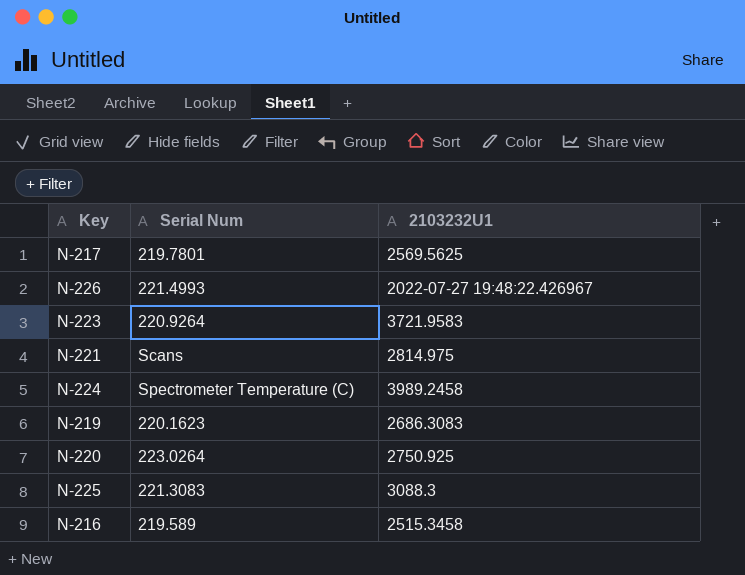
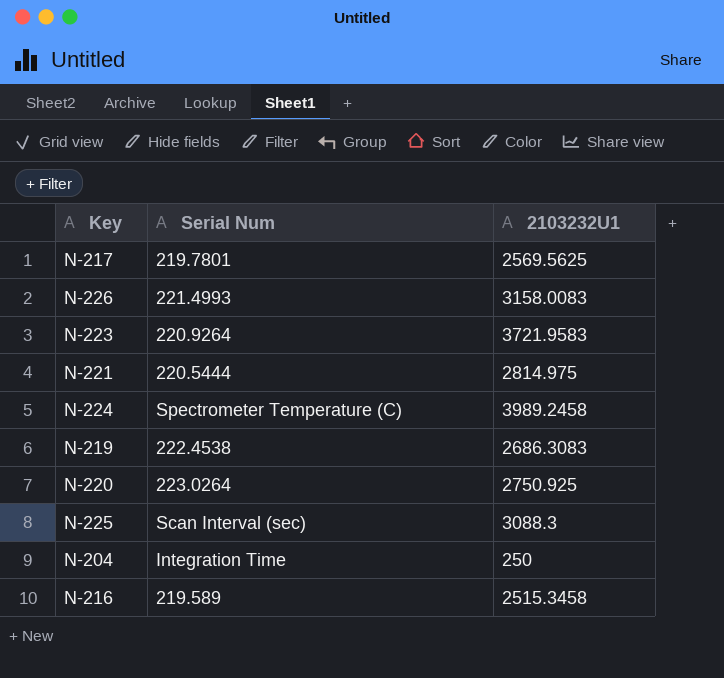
N-226 | 2103232U1: 2022-07-27 19:48:22.426967 -> 3158.0083
N-221 | Serial Num: Scans -> 220.5444
N-219 | Serial Num: 220.1623 -> 222.4538
N-225 | Serial Num: 221.3083 -> Scan Interval (sec)
row N-204: none -> Integration Time | 250

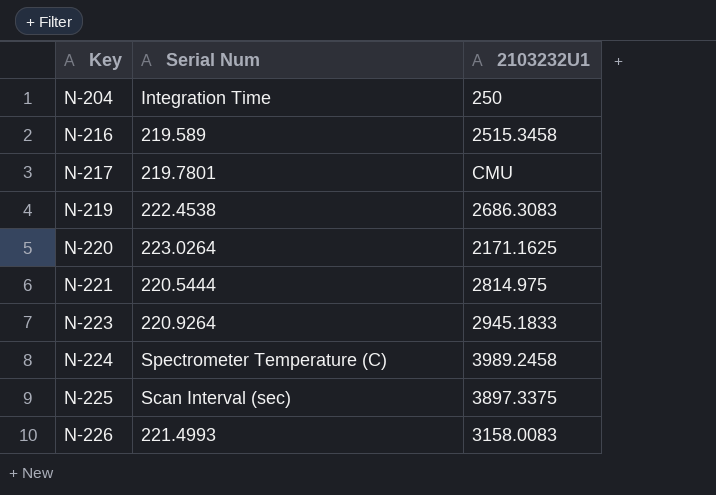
row order: none -> Key ascending
N-217 | 2103232U1: 2569.5625 -> CMU
N-220 | 2103232U1: 2750.925 -> 2171.1625
N-223 | 2103232U1: 3721.9583 -> 2945.1833
N-225 | 2103232U1: 3088.3 -> 3897.3375

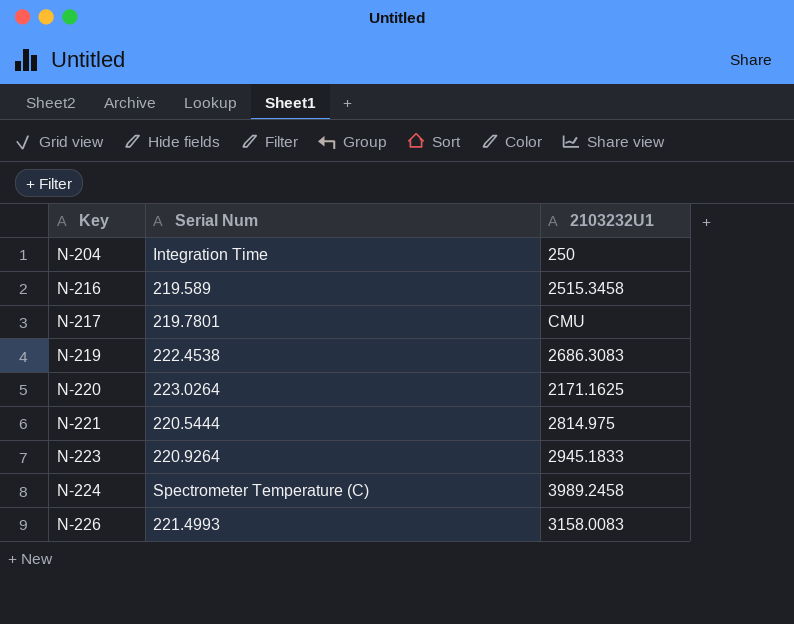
row N-225: Scan Interval (sec) | 3897.3375 -> none

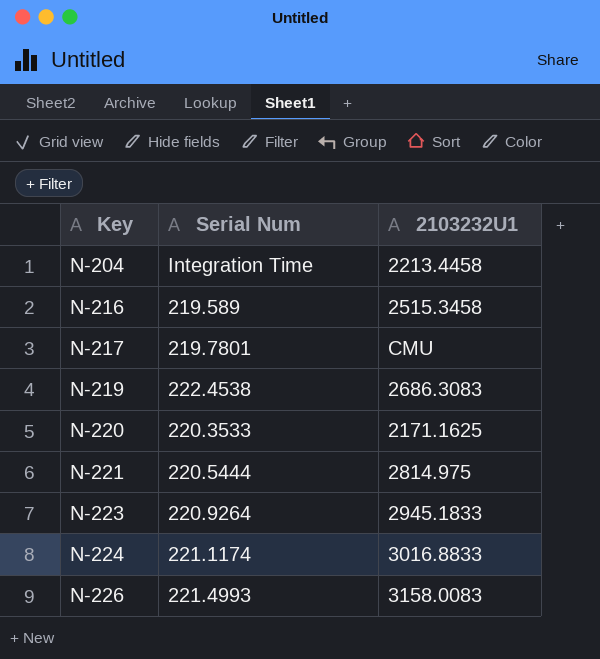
N-204 | 2103232U1: 250 -> 2213.4458
N-220 | Serial Num: 223.0264 -> 220.3533
N-224 | Serial Num: Spectrometer Temperature (C) -> 221.1174
N-224 | 2103232U1: 3989.2458 -> 3016.8833

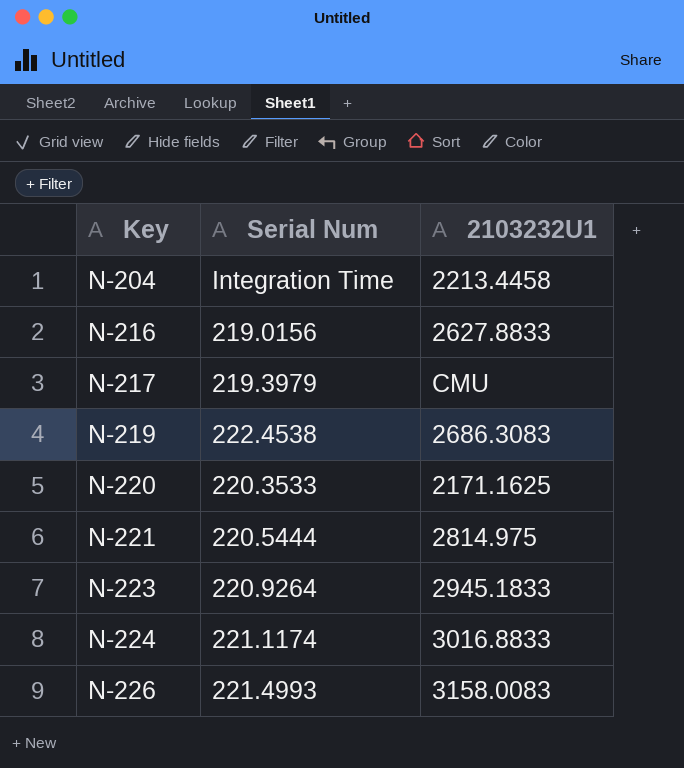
N-216 | Serial Num: 219.589 -> 219.0156
N-216 | 2103232U1: 2515.3458 -> 2627.8833
N-217 | Serial Num: 219.7801 -> 219.3979

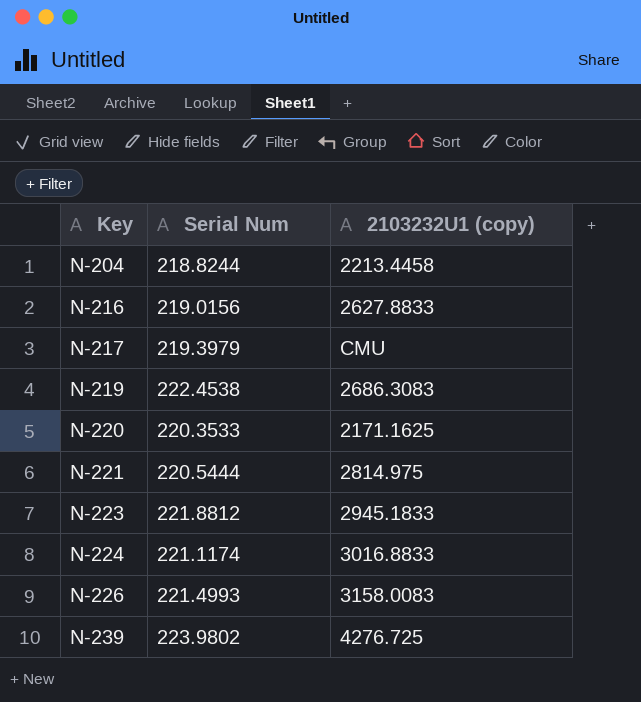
column name: 2103232U1 -> 2103232U1 (copy)
N-204 | Serial Num: Integration Time -> 218.8244
N-223 | Serial Num: 220.9264 -> 221.8812
row N-239: none -> 223.9802 | 4276.725

